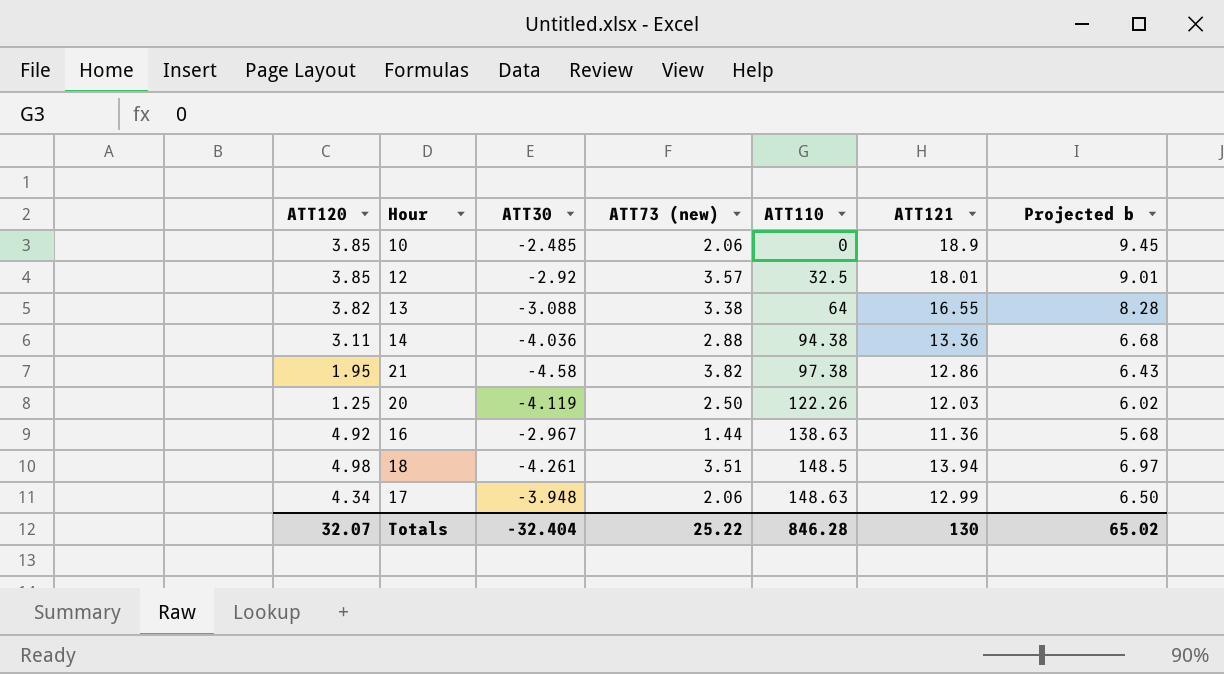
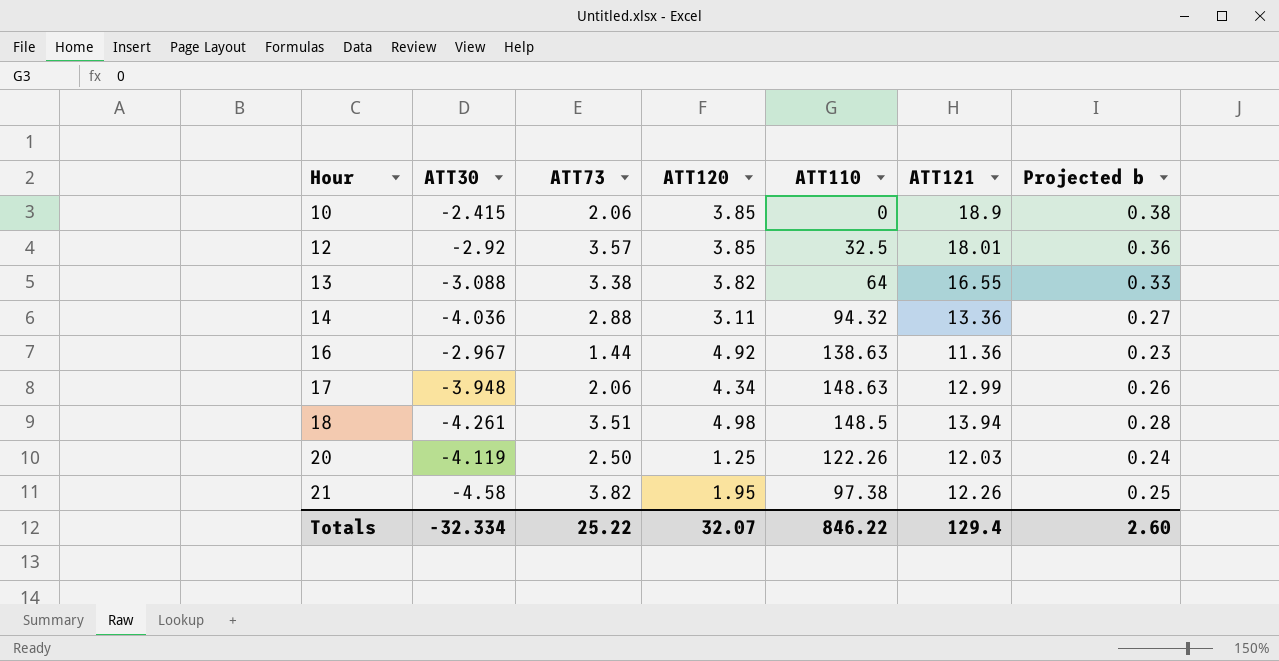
row order: ATT110 ascending -> Hour ascending
column name: ATT73 (new) -> ATT73
column ATT120 | position: 1 -> 4
column Projected b | formula: [ATT121] * 0.5 -> [ATT121] * 0.02
10 | ATT30: -2.485 -> -2.415
14 | ATT110: 94.38 -> 94.32
21 | ATT121: 12.86 -> 12.26
Totals | ATT30: -32.404 -> -32.334
Totals | ATT110: 846.28 -> 846.22
Totals | ATT121: 130 -> 129.4
Totals | Projected b: 65.02 -> 2.60

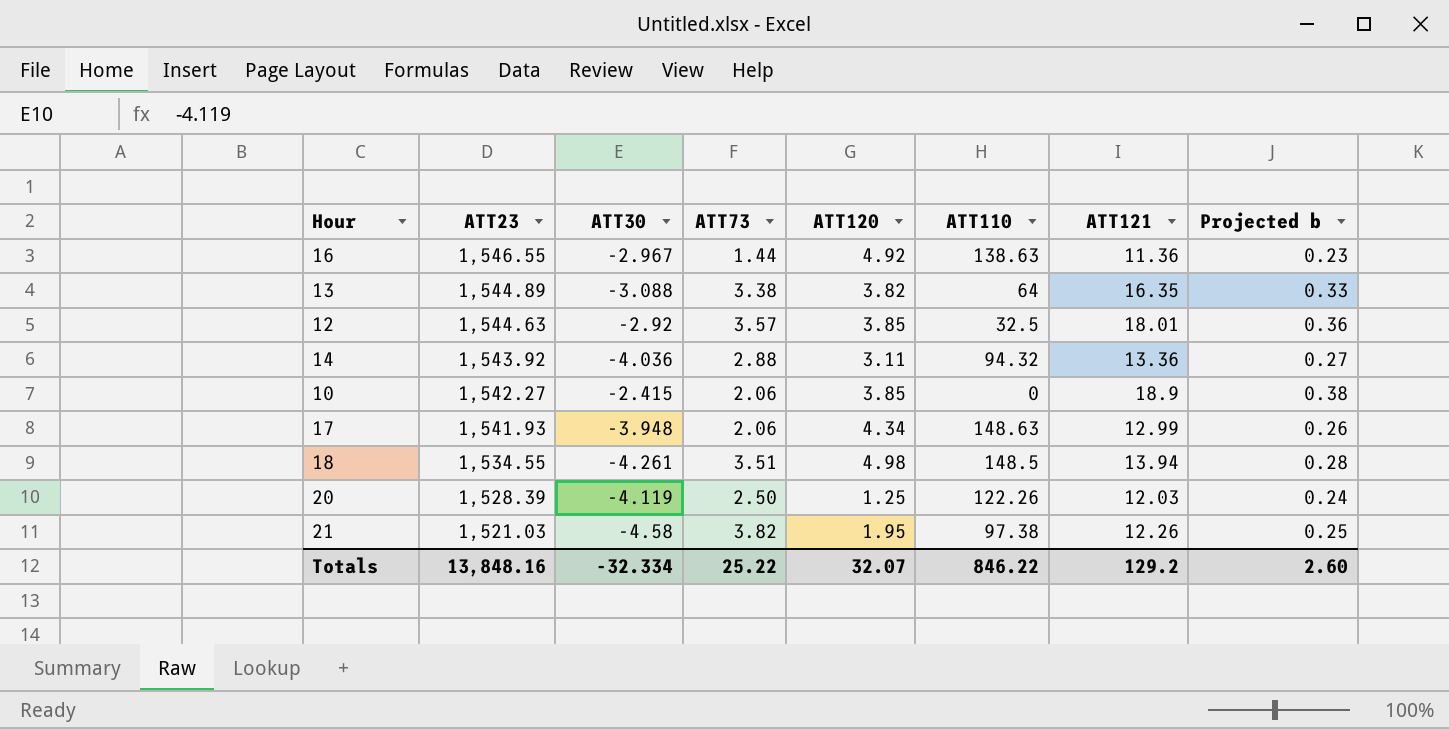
row order: Hour ascending -> ATT23 descending
column ATT23 | position: none -> 2
13 | ATT121: 16.55 -> 16.35
Totals | ATT121: 129.4 -> 129.2

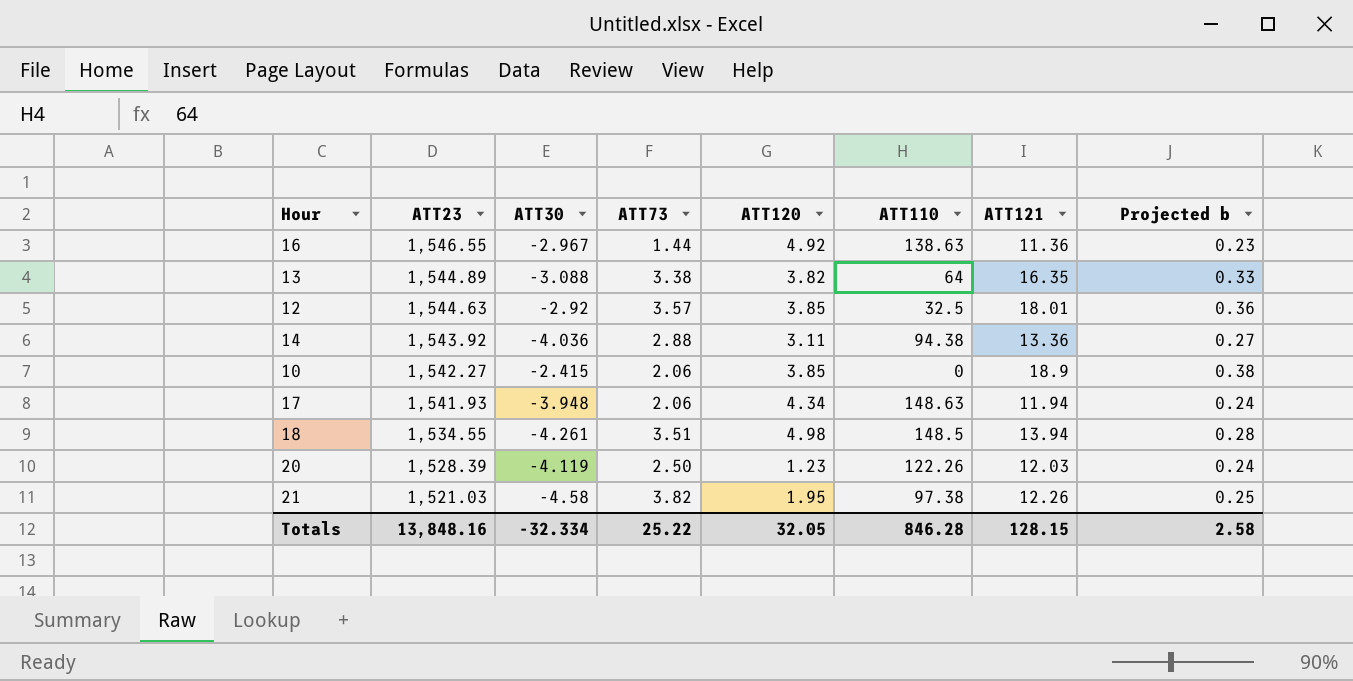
14 | ATT110: 94.32 -> 94.38
17 | ATT121: 12.99 -> 11.94
17 | Projected b: 0.26 -> 0.24
20 | ATT120: 1.25 -> 1.23
Totals | ATT120: 32.07 -> 32.05
Totals | ATT110: 846.22 -> 846.28
Totals | ATT121: 129.2 -> 128.15
Totals | Projected b: 2.60 -> 2.58

